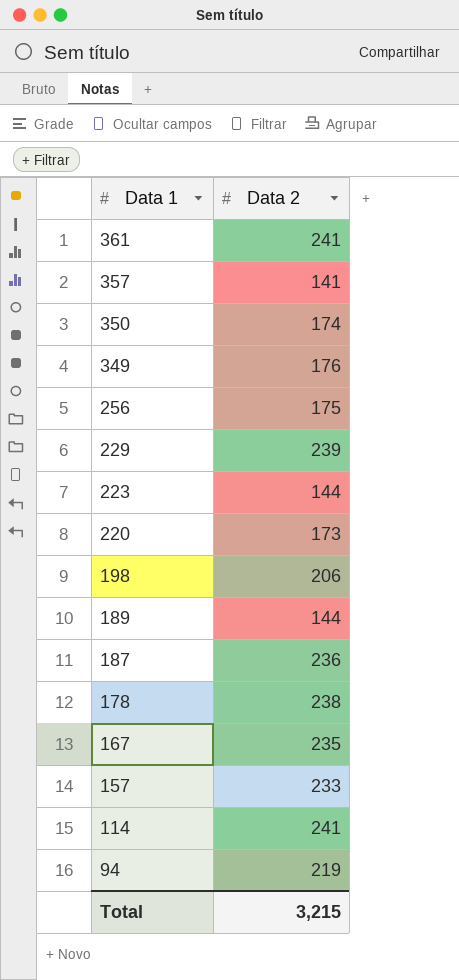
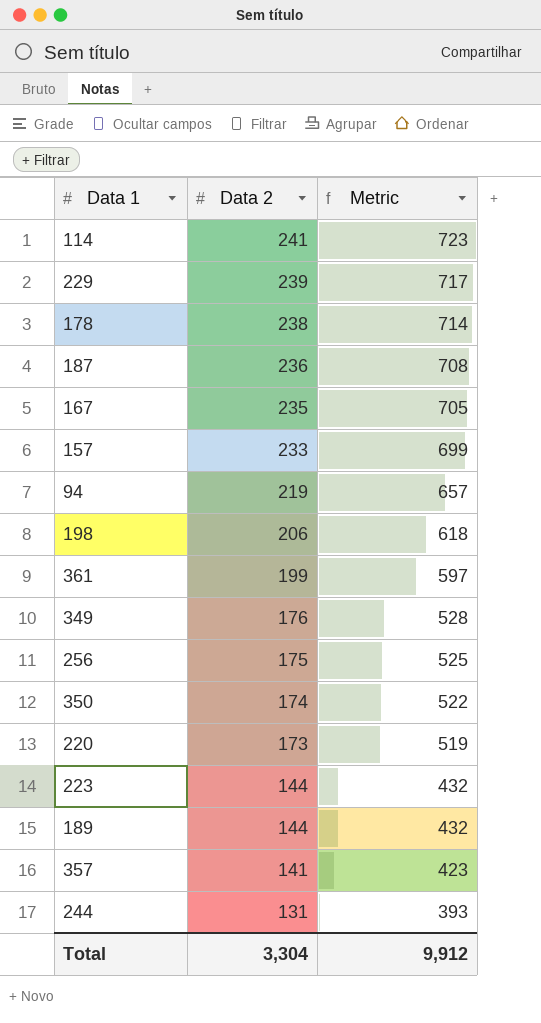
row order: Data 1 descending -> Data 2 descending
column Metric | formula: none -> [Data 2] * 3
361 | Data 2: 241 -> 199
row 244: none -> 131 | 393
Total | Data 2: 3,215 -> 3,304

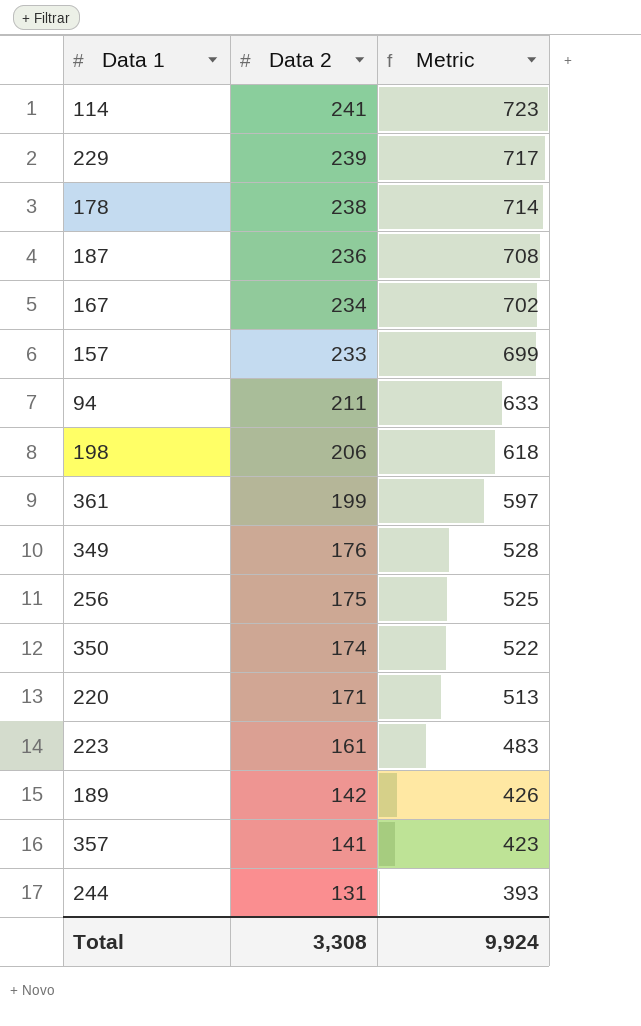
167 | Data 2: 235 -> 234
167 | Metric: 705 -> 702
94 | Data 2: 219 -> 211
94 | Metric: 657 -> 633
220 | Data 2: 173 -> 171
220 | Metric: 519 -> 513
223 | Data 2: 144 -> 161
223 | Metric: 432 -> 483
189 | Data 2: 144 -> 142
189 | Metric: 432 -> 426
Total | Data 2: 3,304 -> 3,308
Total | Metric: 9,912 -> 9,924

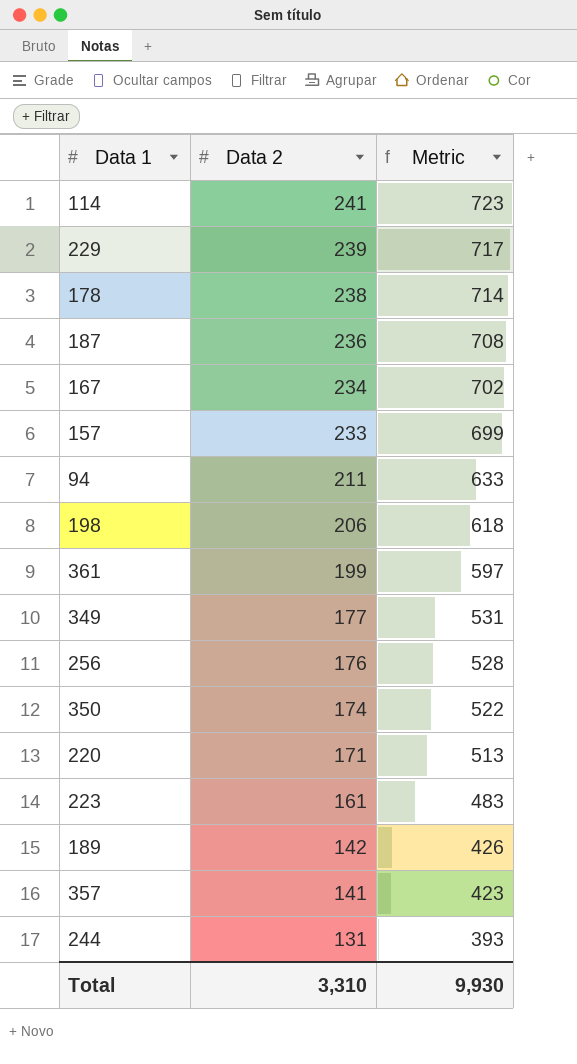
349 | Data 2: 176 -> 177
349 | Metric: 528 -> 531
256 | Data 2: 175 -> 176
256 | Metric: 525 -> 528
Total | Data 2: 3,308 -> 3,310
Total | Metric: 9,924 -> 9,930

